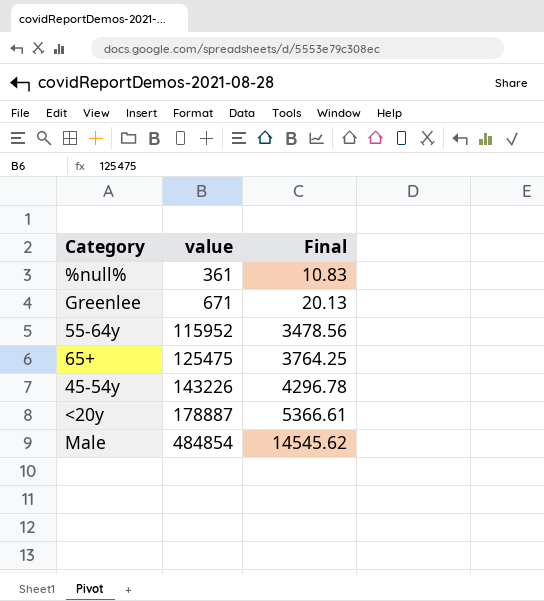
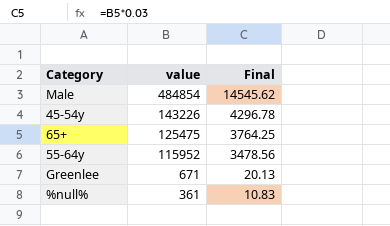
row order: value ascending -> value descending
row <20y: 178887 | 5366.61 -> none

